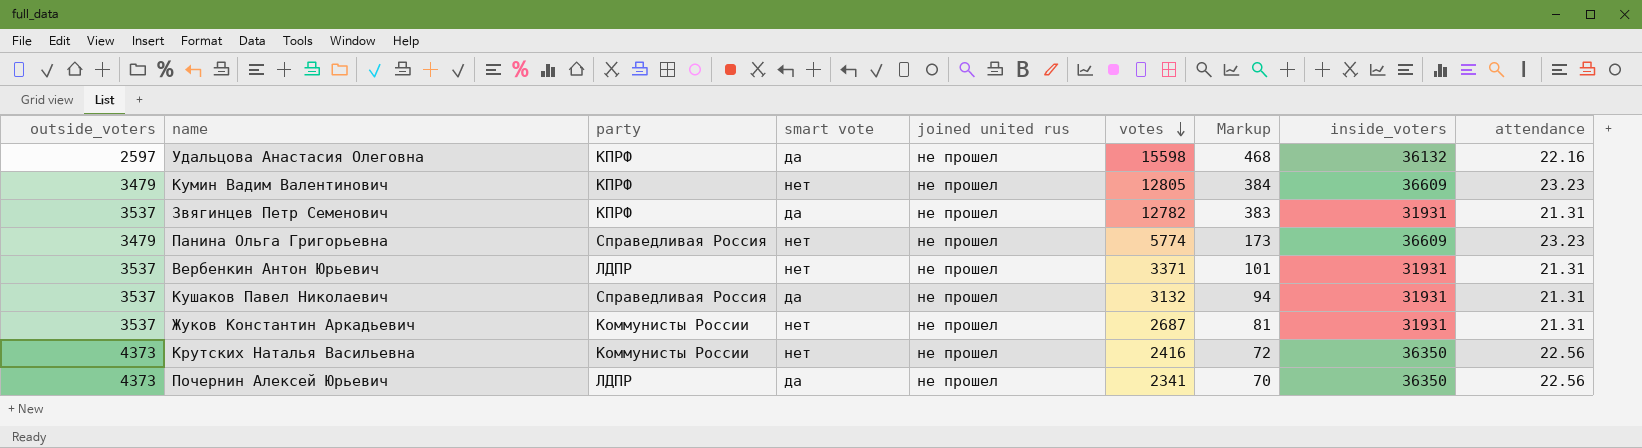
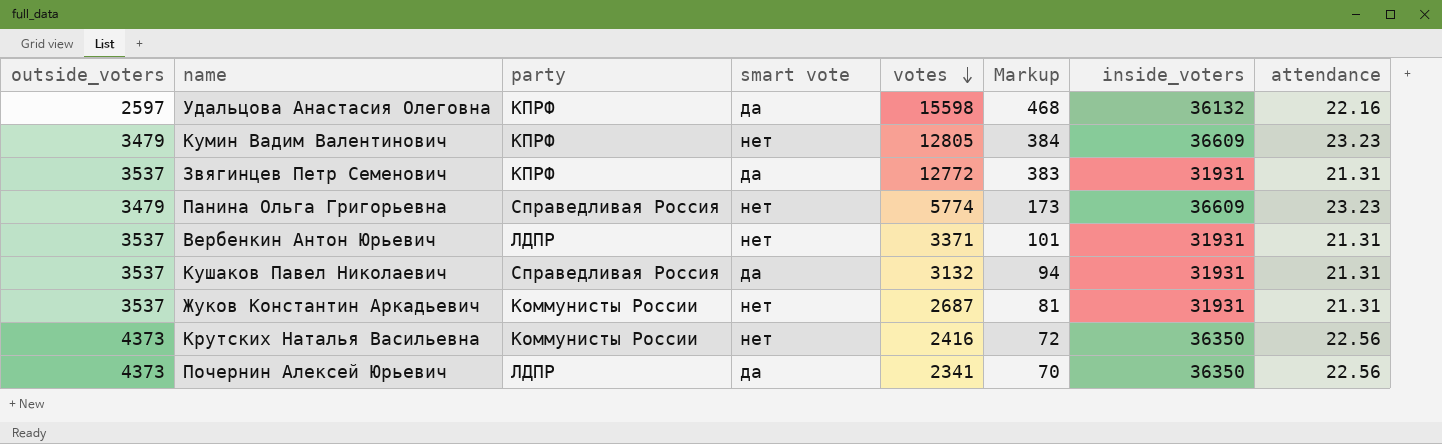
column joined united rus | position: 5 -> none
Звягинцев Петр Семенович | votes: 12782 -> 12772

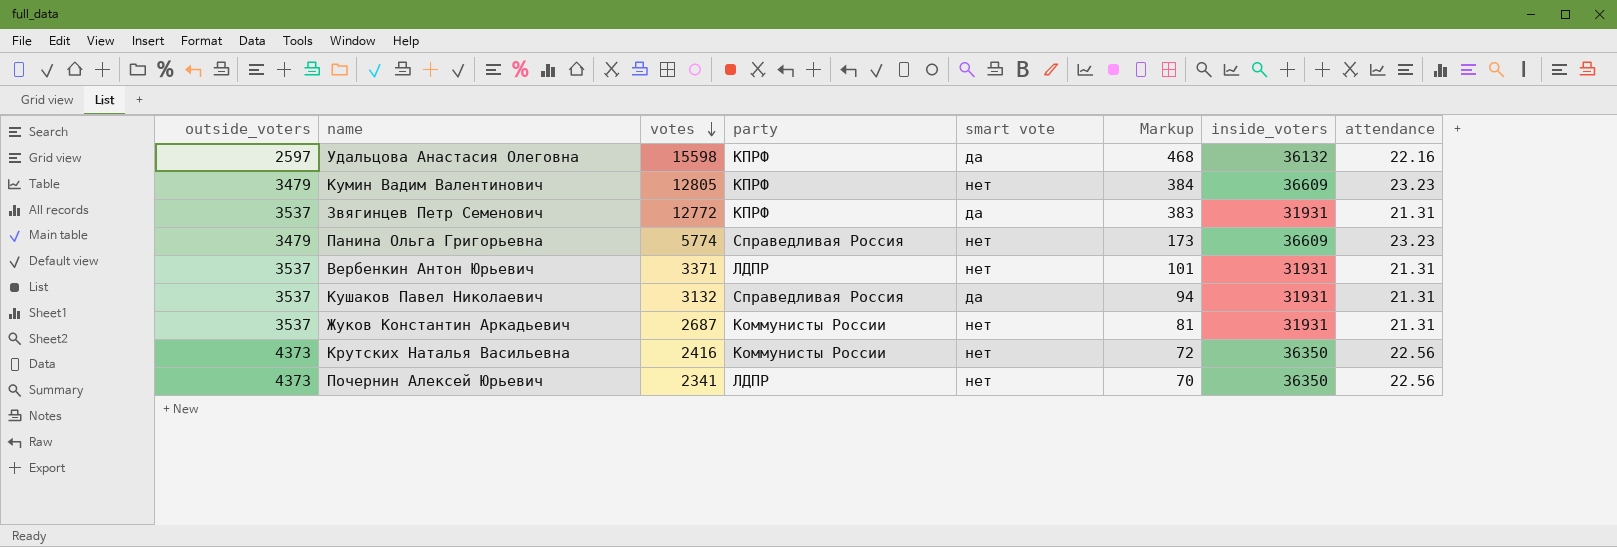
column votes | position: 5 -> 3
Почернин Алексей Юрьевич | smart vote: да -> нет

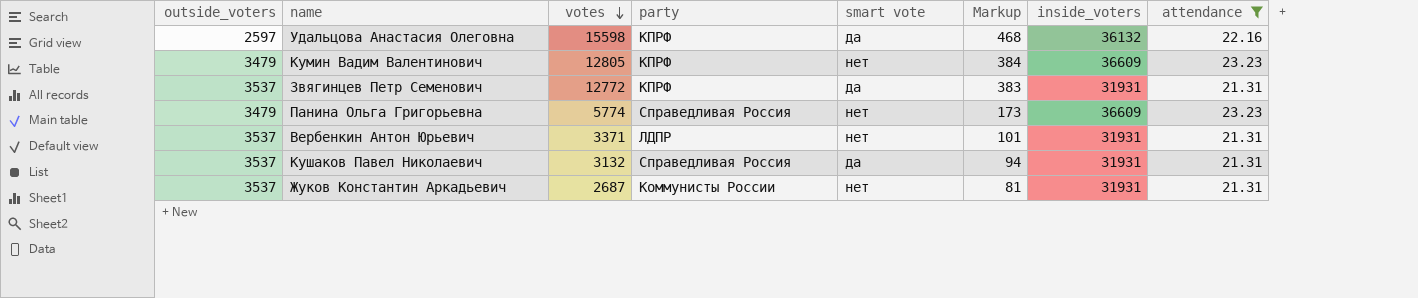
filter: none -> attendance != 22.56

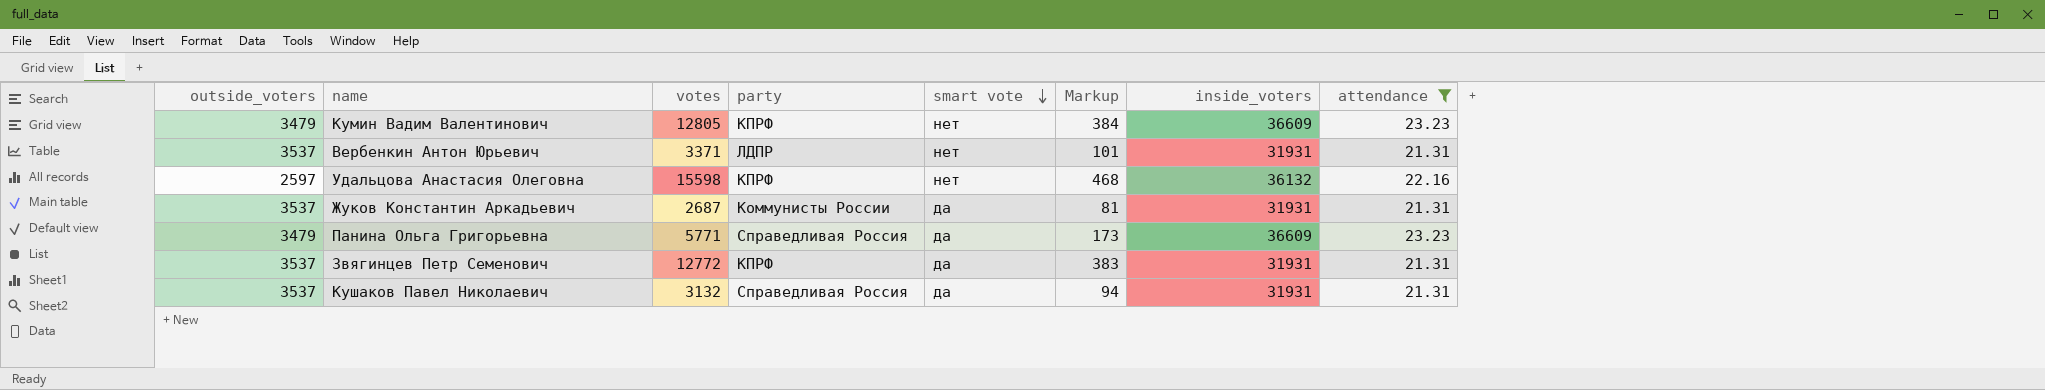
row order: votes descending -> smart vote descending
Удальцова Анастасия Олеговна | smart vote: да -> нет
Жуков Константин Аркадьевич | smart vote: нет -> да
Панина Ольга Григорьевна | votes: 5774 -> 5771
Панина Ольга Григорьевна | smart vote: нет -> да

